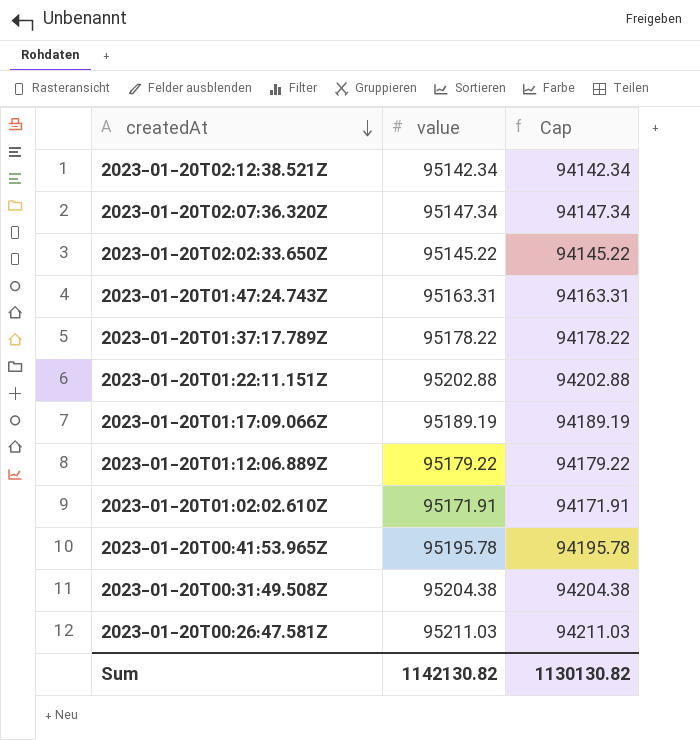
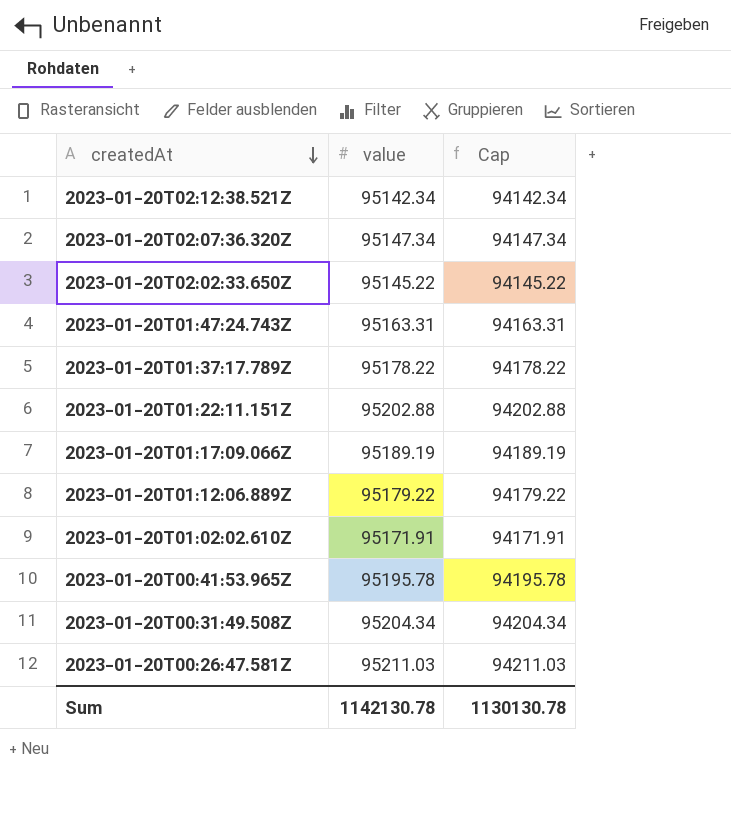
2023-01-20T00:31:49.508Z | value: 95204.38 -> 95204.34
2023-01-20T00:31:49.508Z | Cap: 94204.38 -> 94204.34
Sum | value: 1142130.82 -> 1142130.78
Sum | Cap: 1130130.82 -> 1130130.78

